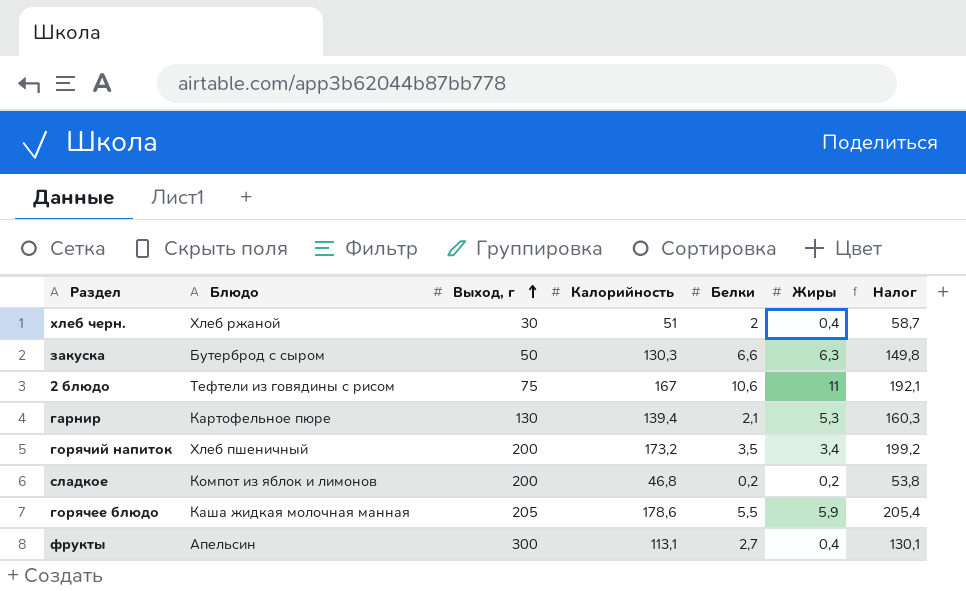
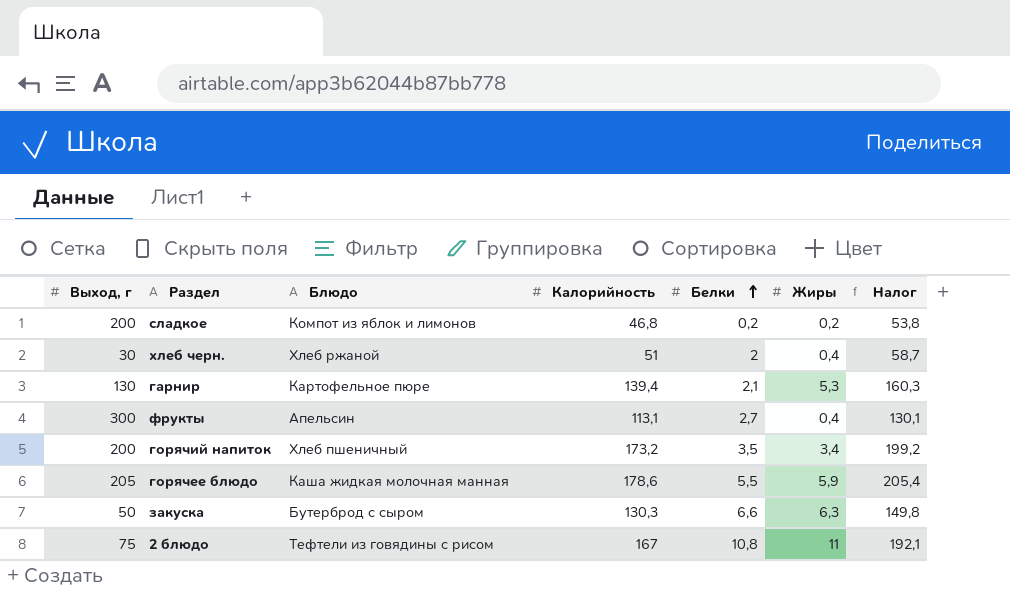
row order: Выход, г ascending -> Белки ascending
column Выход, г | position: 3 -> 1
2 блюдо | Белки: 10,6 -> 10,8

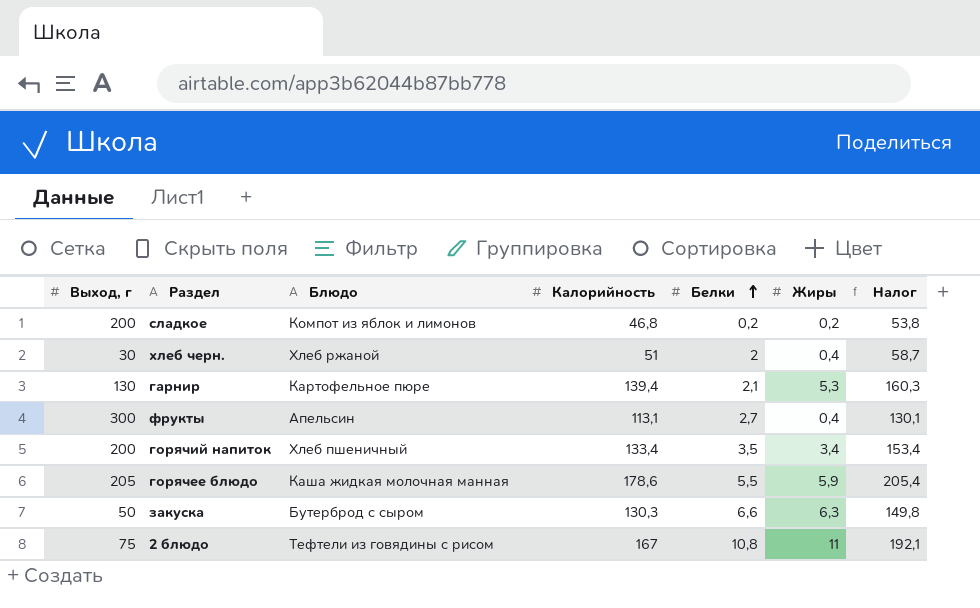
горячий напиток | Калорийность: 173,2 -> 133,4
горячий напиток | Налог: 199,2 -> 153,4

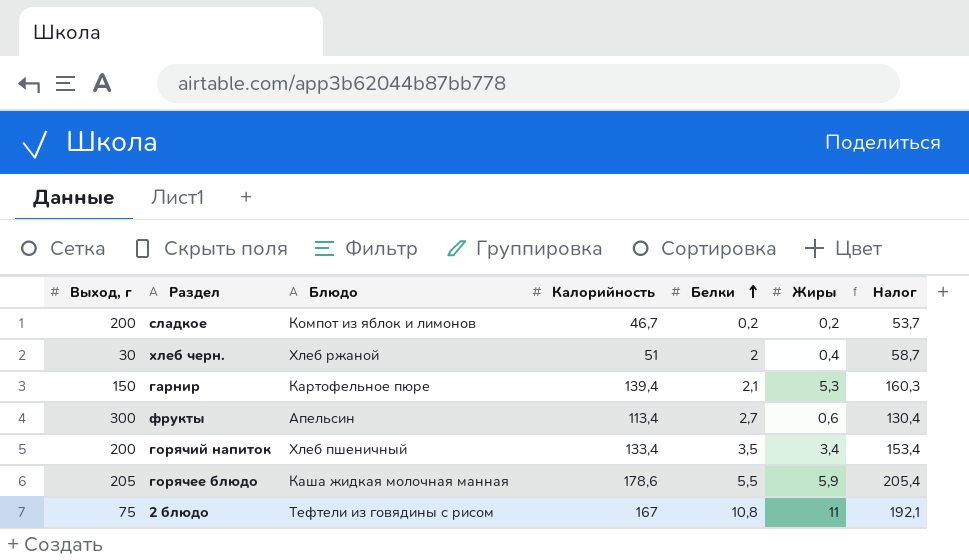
row закуска: 50 | Бутерброд с сыром | 130,3 | 6,6 | 6,3 | 149,8 -> none
сладкое | Калорийность: 46,8 -> 46,7
сладкое | Налог: 53,8 -> 53,7
гарнир | Выход, г: 130 -> 150
фрукты | Калорийность: 113,1 -> 113,4
фрукты | Жиры: 0,4 -> 0,6
фрукты | Налог: 130,1 -> 130,4

